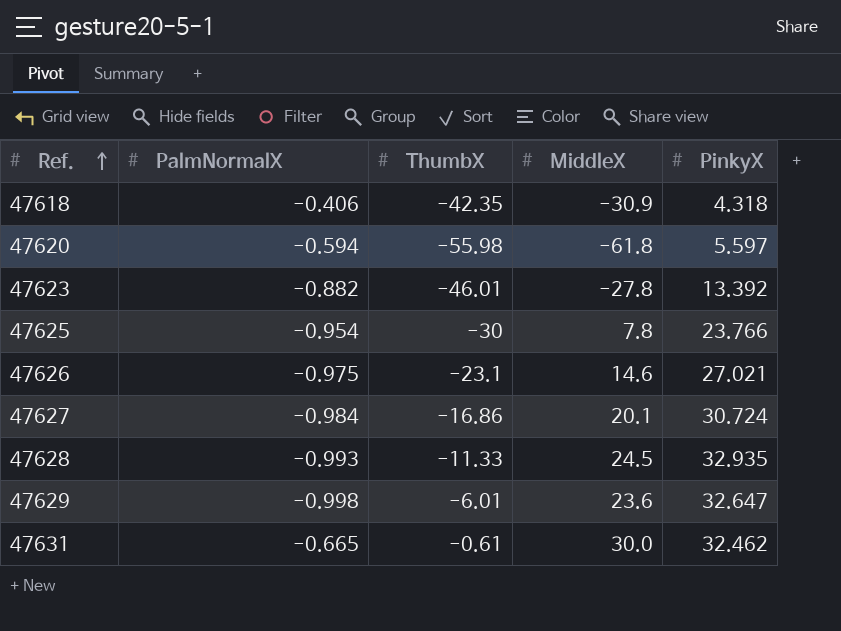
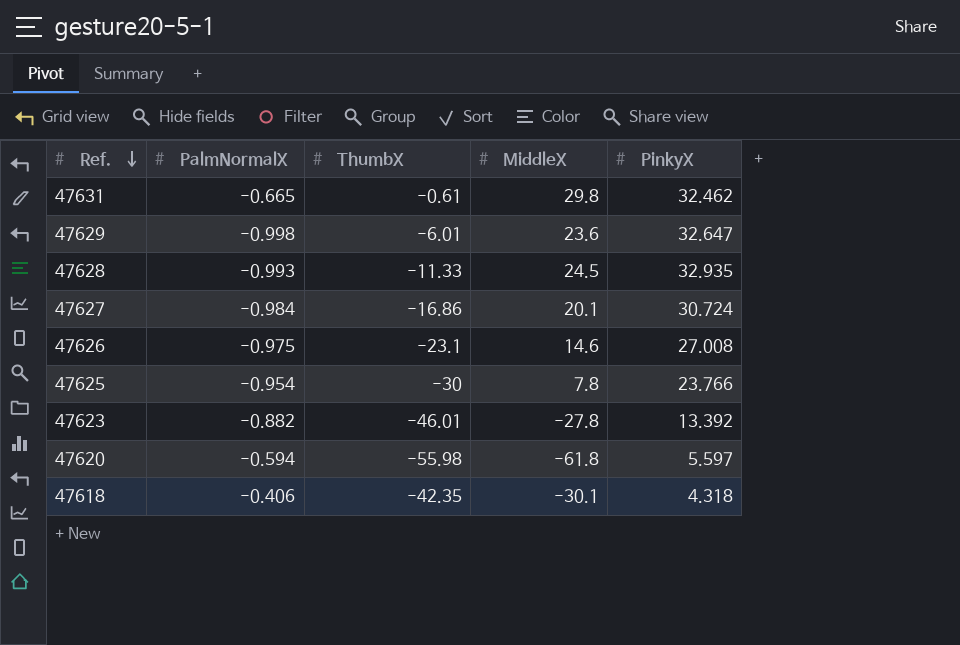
row order: Ref. ascending -> Ref. descending
47631 | MiddleX: 30.0 -> 29.8
47626 | PinkyX: 27.021 -> 27.008
47618 | MiddleX: -30.9 -> -30.1

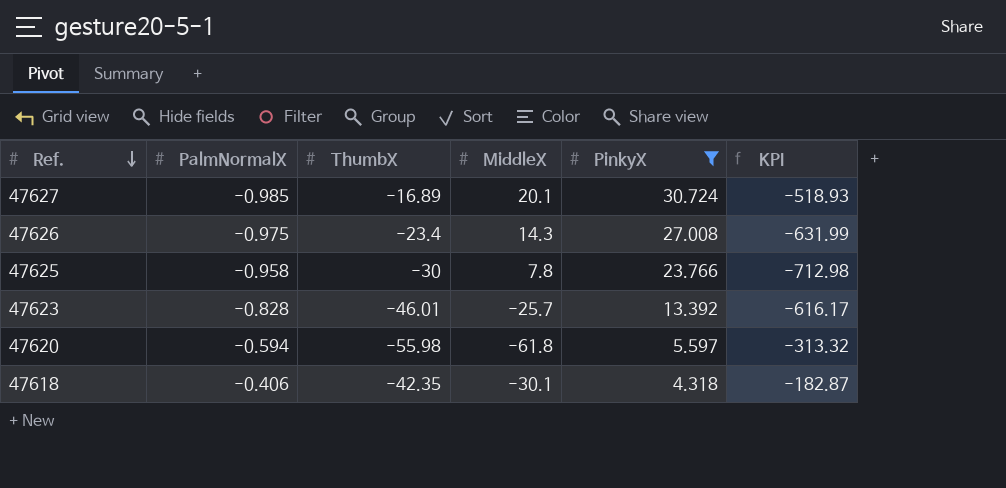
filter: none -> PinkyX <= 30.724
column KPI | formula: none -> [ThumbX] * [PinkyX]
47627 | PalmNormalX: -0.984 -> -0.985
47627 | ThumbX: -16.86 -> -16.89
47626 | ThumbX: -23.1 -> -23.4
47626 | MiddleX: 14.6 -> 14.3
47625 | PalmNormalX: -0.954 -> -0.958
47623 | PalmNormalX: -0.882 -> -0.828
47623 | MiddleX: -27.8 -> -25.7

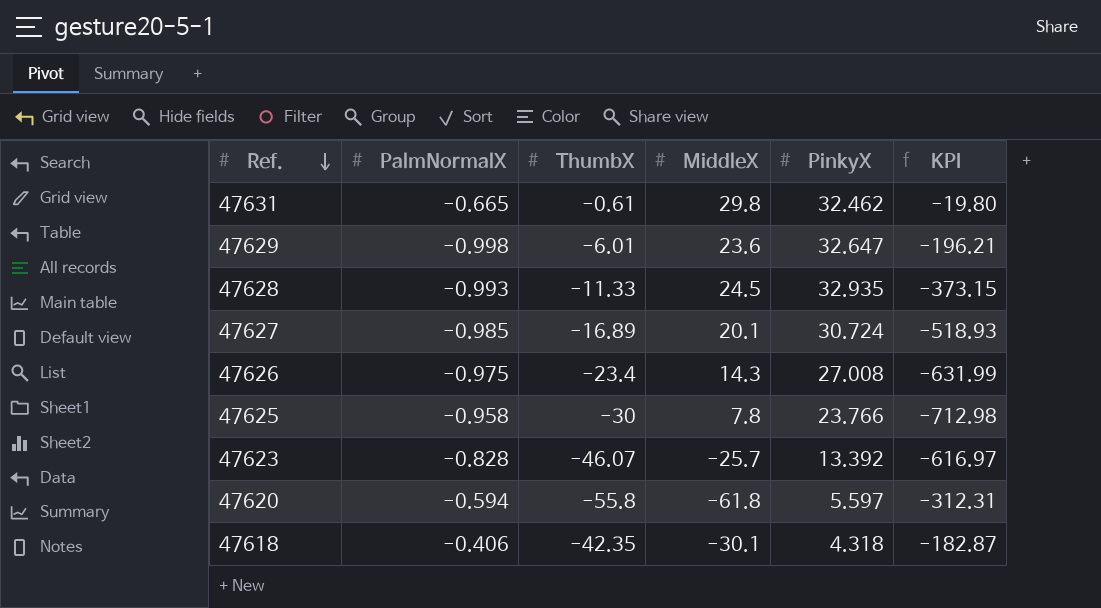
filter: PinkyX <= 30.724 -> none
47623 | ThumbX: -46.01 -> -46.07
47623 | KPI: -616.17 -> -616.97
47620 | ThumbX: -55.98 -> -55.8
47620 | KPI: -313.32 -> -312.31

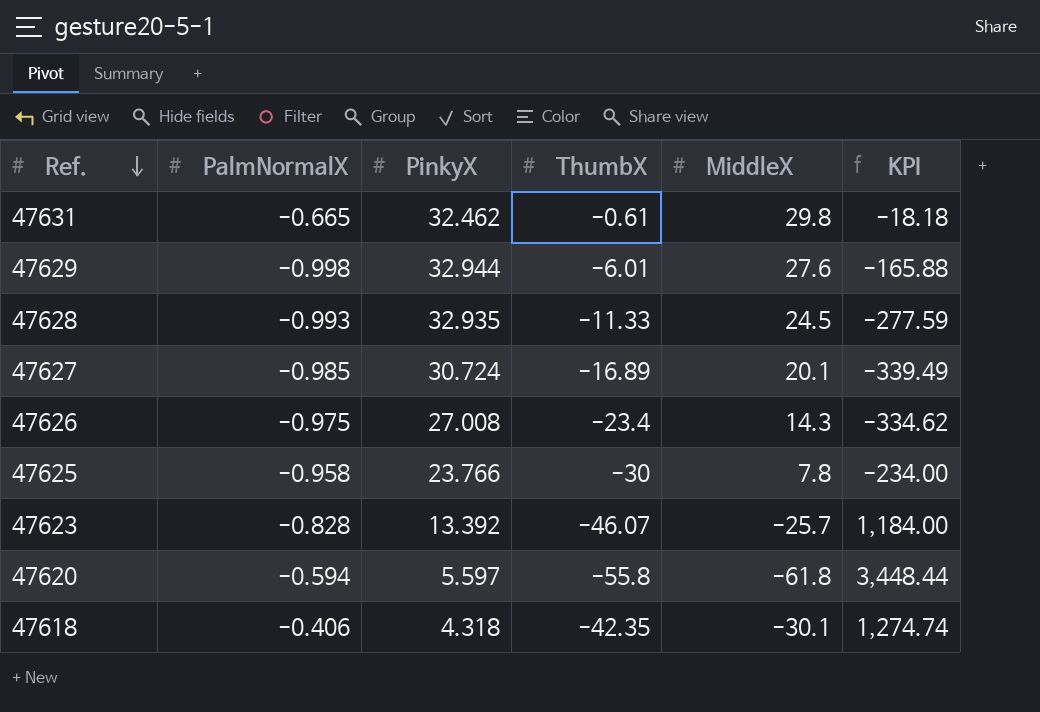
column PinkyX | position: 5 -> 3
column KPI | formula: [ThumbX] * [PinkyX] -> [ThumbX] * [MiddleX]
47629 | PinkyX: 32.647 -> 32.944
47629 | MiddleX: 23.6 -> 27.6

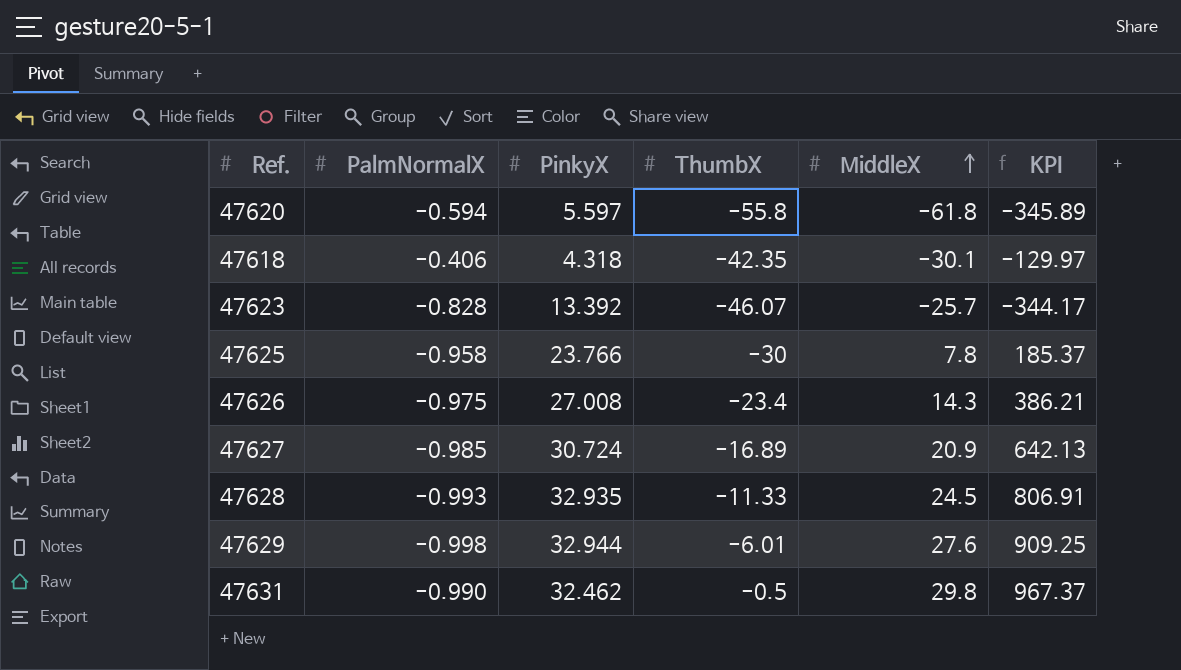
row order: Ref. descending -> MiddleX ascending
column KPI | formula: [ThumbX] * [MiddleX] -> [PinkyX] * [MiddleX]
47627 | MiddleX: 20.1 -> 20.9
47631 | PalmNormalX: -0.665 -> -0.990
47631 | ThumbX: -0.61 -> -0.5

